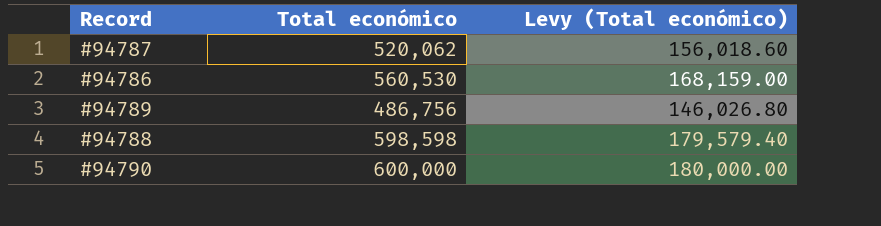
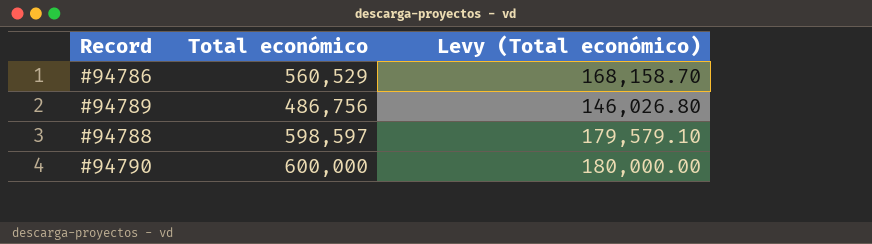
row #94787: 520,062 | 156,018.60 -> none
#94786 | Total económico: 560,530 -> 560,529
#94786 | Levy (Total económico): 168,159.00 -> 168,158.70
#94788 | Total económico: 598,598 -> 598,597
#94788 | Levy (Total económico): 179,579.40 -> 179,579.10

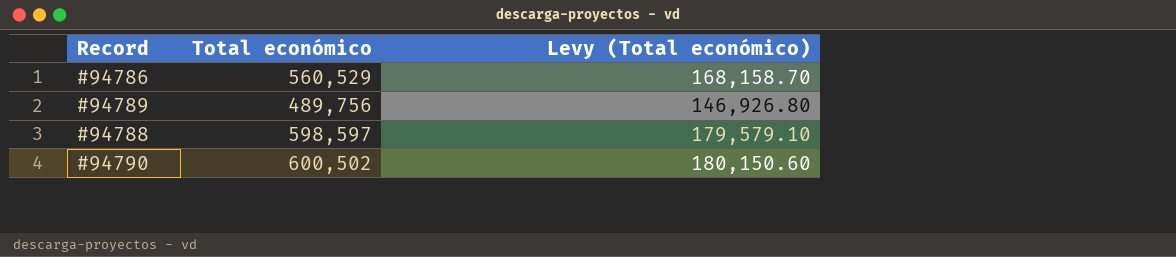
#94789 | Total económico: 486,756 -> 489,756
#94789 | Levy (Total económico): 146,026.80 -> 146,926.80
#94790 | Total económico: 600,000 -> 600,502
#94790 | Levy (Total económico): 180,000.00 -> 180,150.60

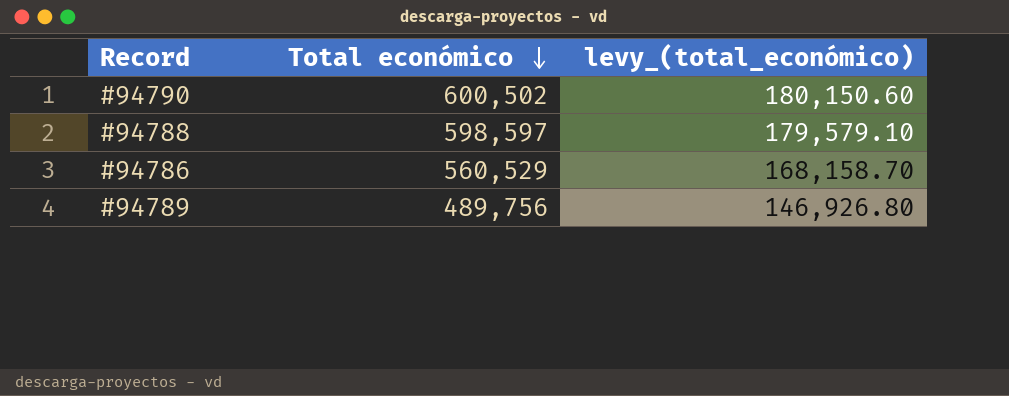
row order: none -> Total económico descending
column name: Levy (Total económico) -> levy_(total_económico)

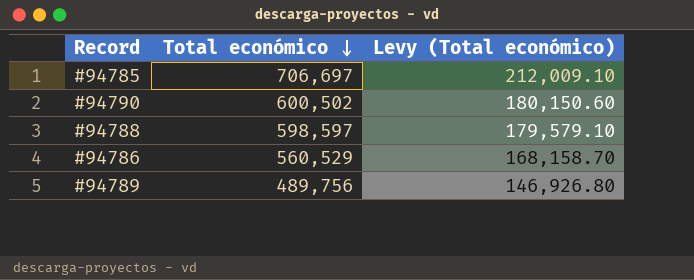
column name: levy_(total_económico) -> Levy (Total económico)
row #94785: none -> 706,697 | 212,009.10

